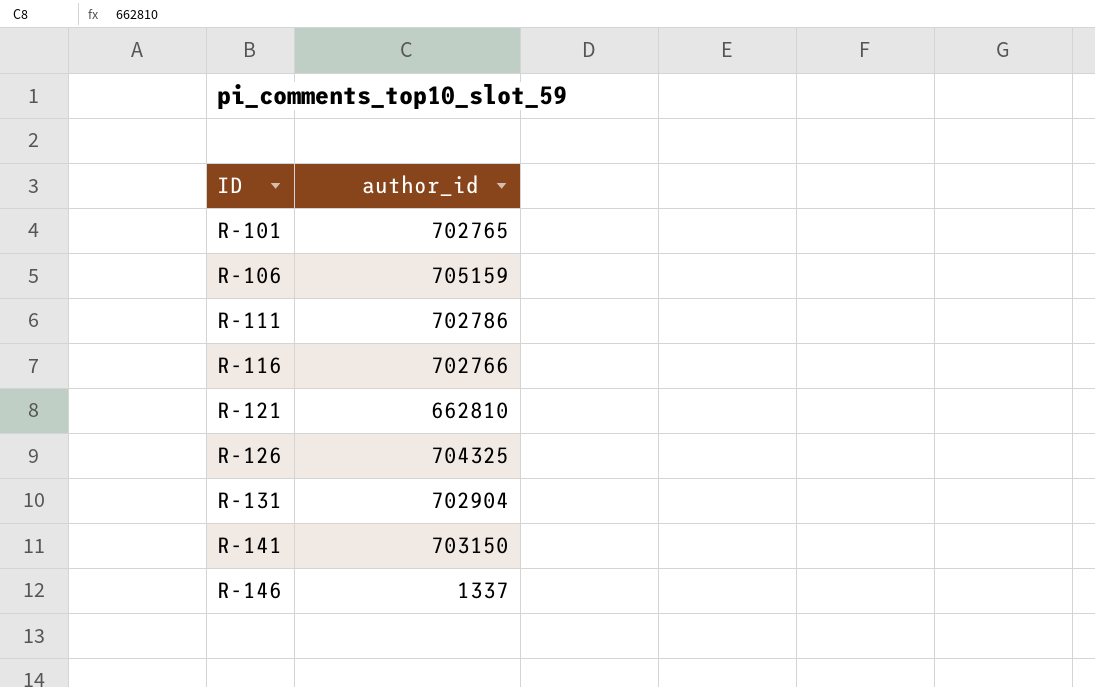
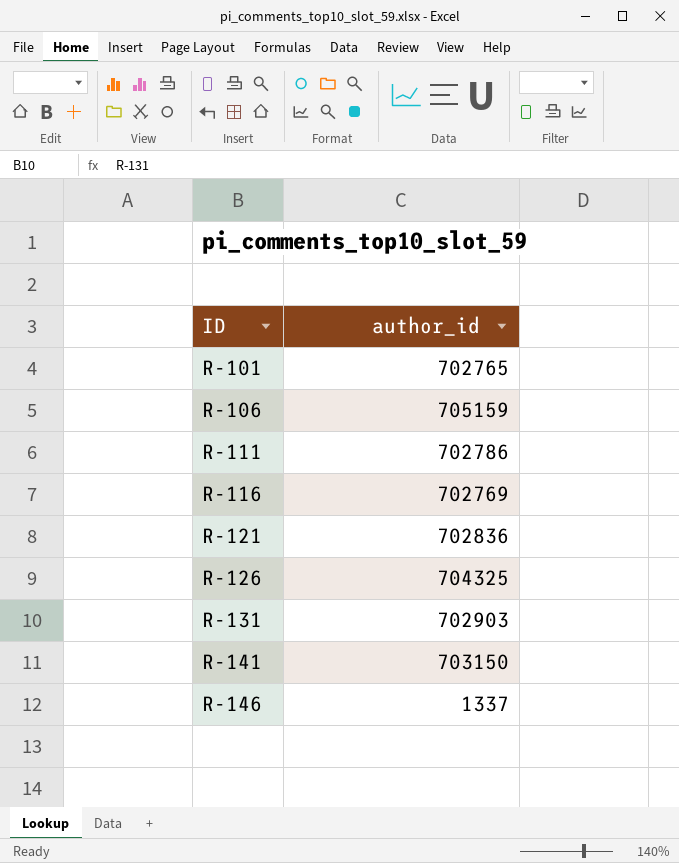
R-116 | author_id: 702766 -> 702769
R-121 | author_id: 662810 -> 702836
R-131 | author_id: 702904 -> 702903

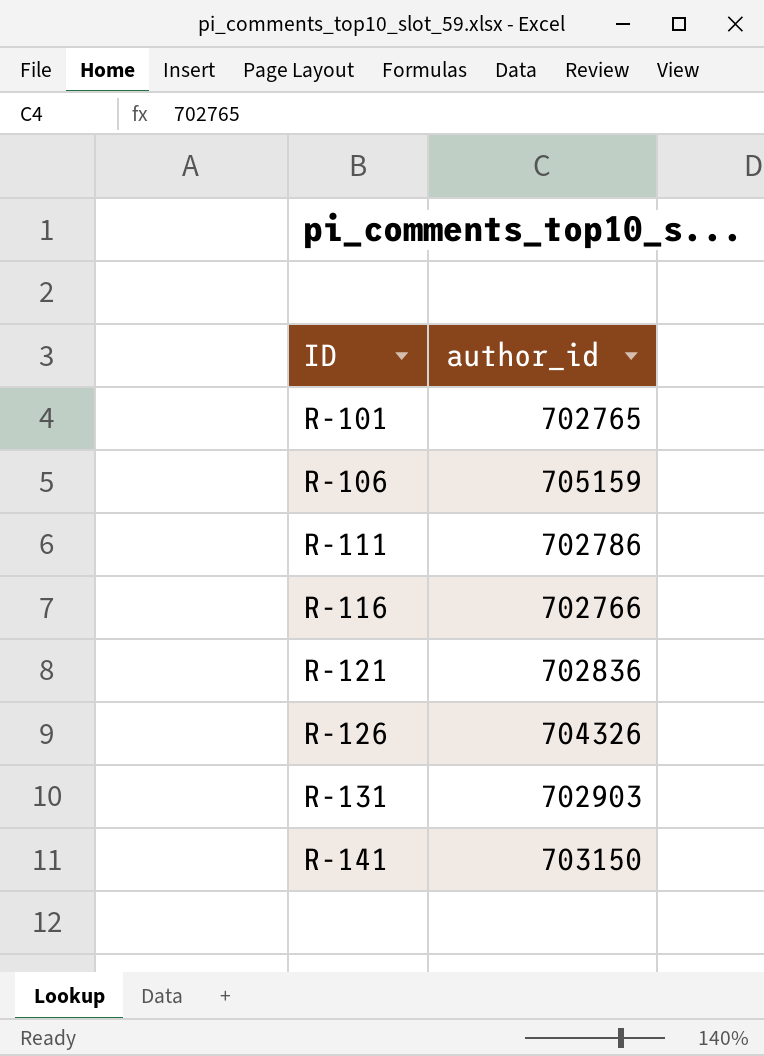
row R-146: 1337 -> none
R-116 | author_id: 702769 -> 702766
R-126 | author_id: 704325 -> 704326

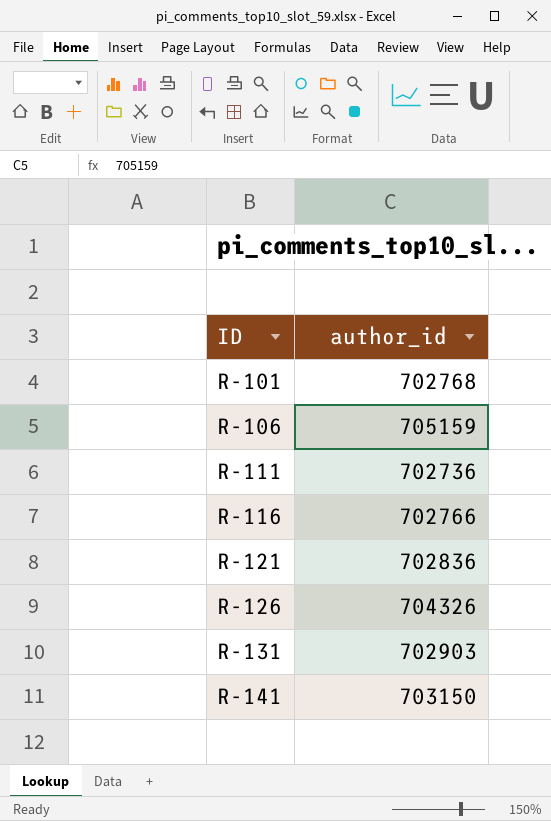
R-101 | author_id: 702765 -> 702768
R-111 | author_id: 702786 -> 702736

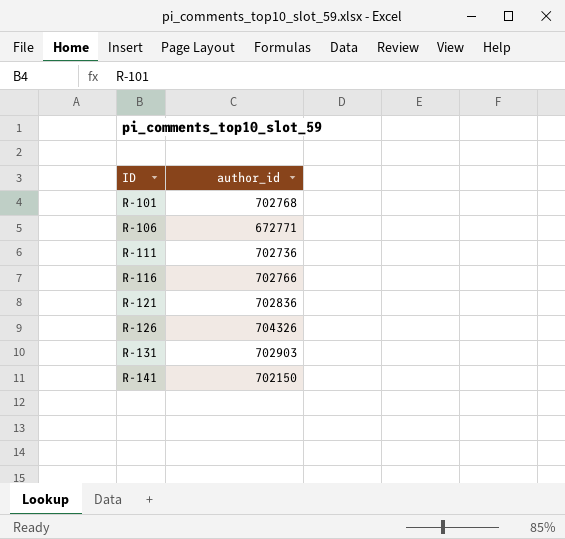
R-106 | author_id: 705159 -> 672771
R-141 | author_id: 703150 -> 702150

